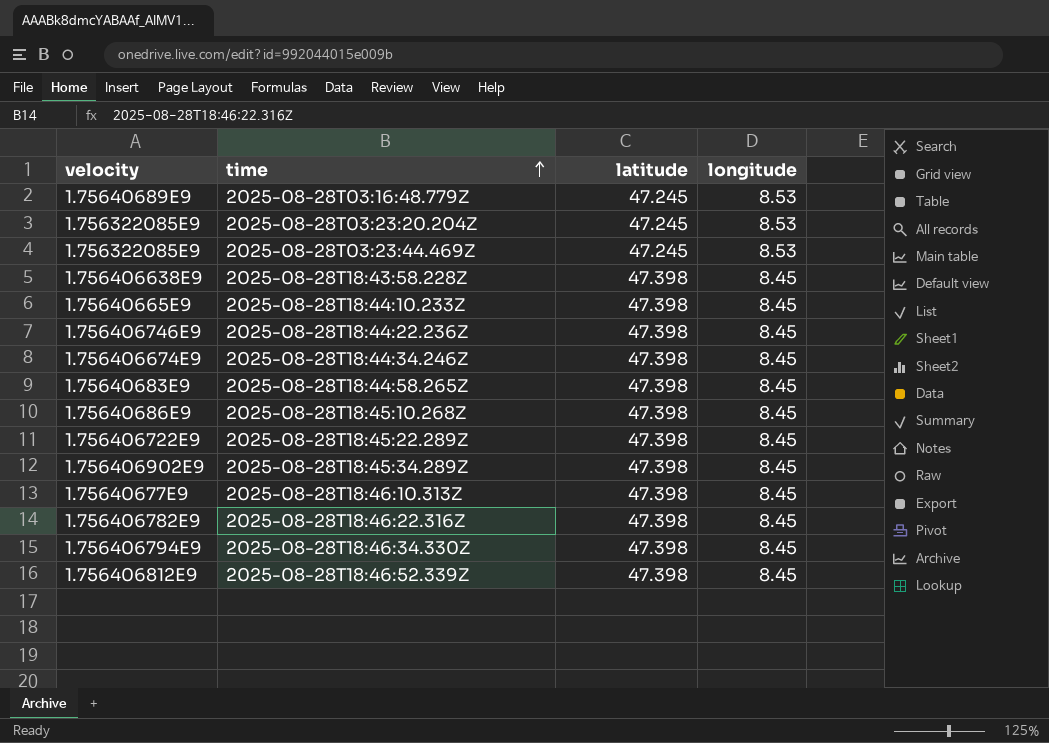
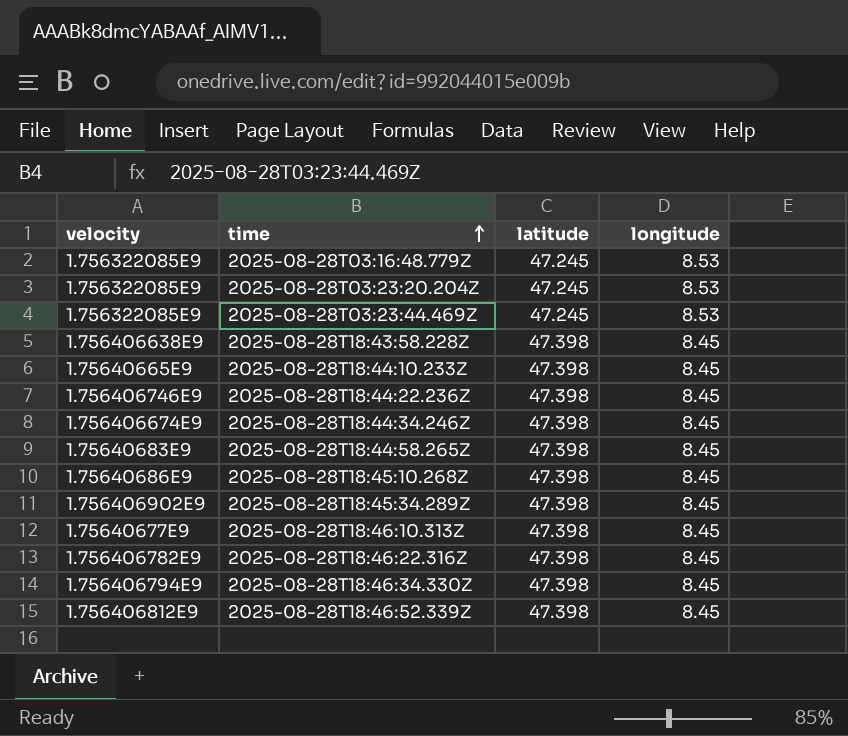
row 2025-08-28T18:45:22.289Z: 1.756406722E9 | 47.398 | 8.45 -> none
2025-08-28T03:16:48.779Z | velocity: 1.75640689E9 -> 1.756322085E9

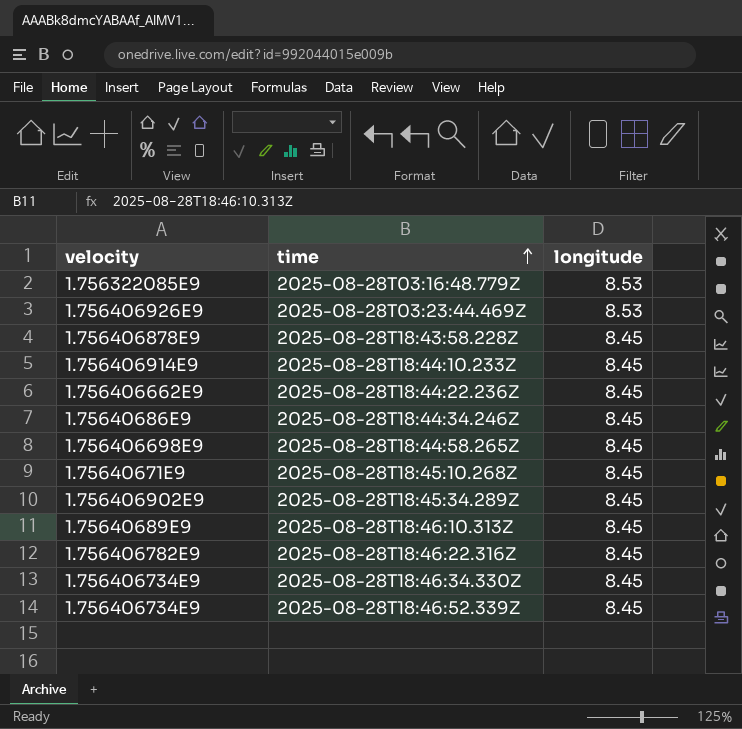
column latitude | position: 3 -> none
row 2025-08-28T03:23:20.204Z: 1.756322085E9 | 47.245 | 8.53 -> none
2025-08-28T03:23:44.469Z | velocity: 1.756322085E9 -> 1.756406926E9
2025-08-28T18:43:58.228Z | velocity: 1.756406638E9 -> 1.756406878E9
2025-08-28T18:44:10.233Z | velocity: 1.75640665E9 -> 1.756406914E9
2025-08-28T18:44:22.236Z | velocity: 1.756406746E9 -> 1.756406662E9
2025-08-28T18:44:34.246Z | velocity: 1.756406674E9 -> 1.75640686E9
2025-08-28T18:44:58.265Z | velocity: 1.75640683E9 -> 1.756406698E9
2025-08-28T18:45:10.268Z | velocity: 1.75640686E9 -> 1.75640671E9
2025-08-28T18:46:10.313Z | velocity: 1.75640677E9 -> 1.75640689E9
2025-08-28T18:46:34.330Z | velocity: 1.756406794E9 -> 1.756406734E9
2025-08-28T18:46:52.339Z | velocity: 1.756406812E9 -> 1.756406734E9

